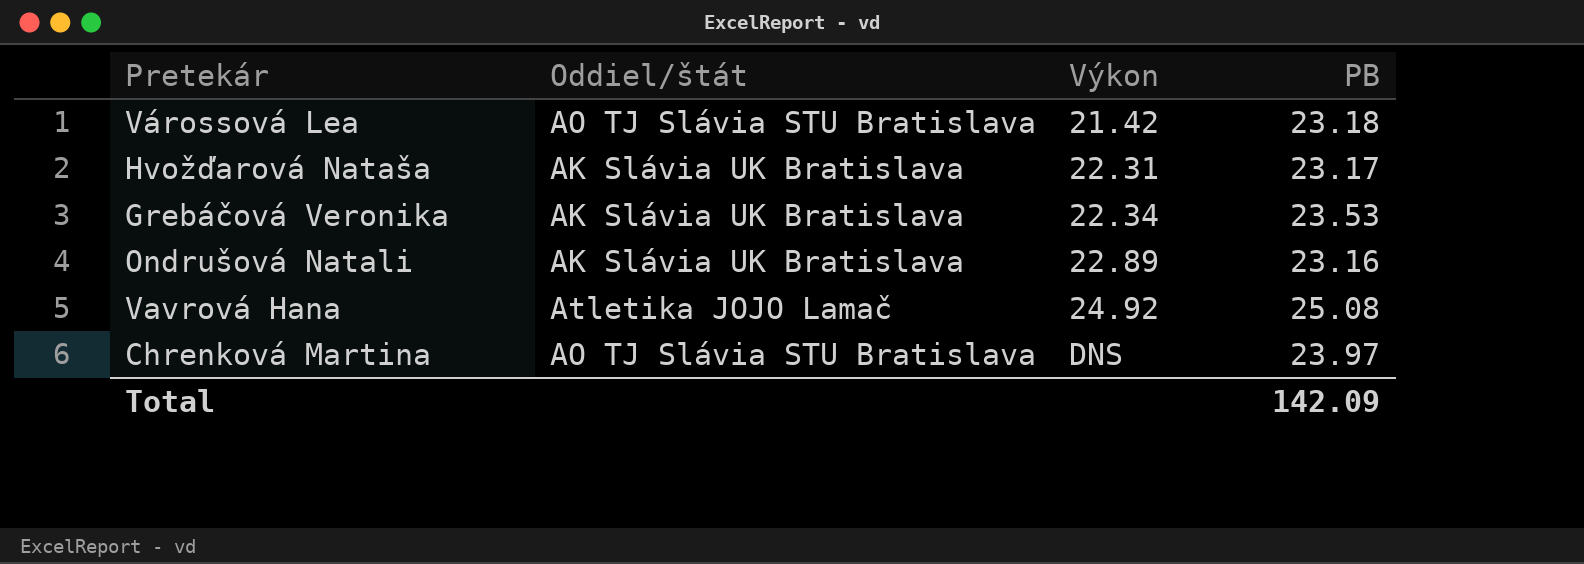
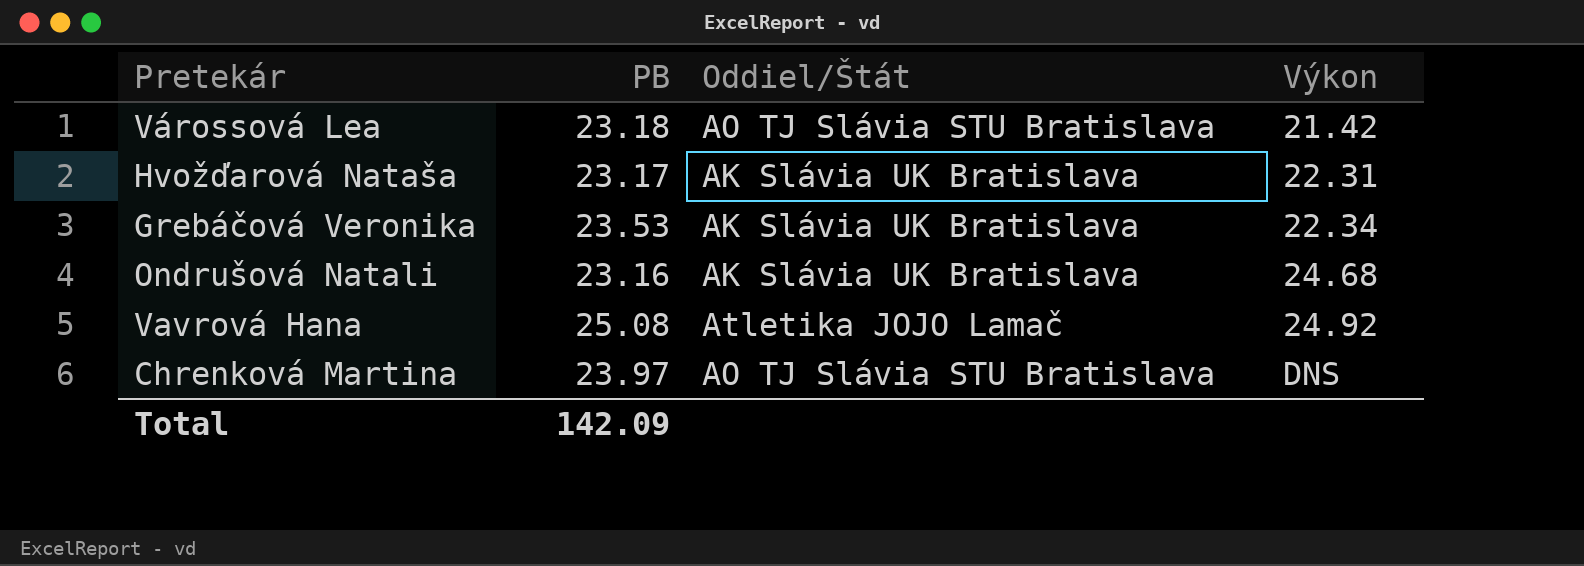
column PB | position: 4 -> 2
column name: Oddiel/štát -> Oddiel/Štát
Ondrušová Natali | Výkon: 22.89 -> 24.68

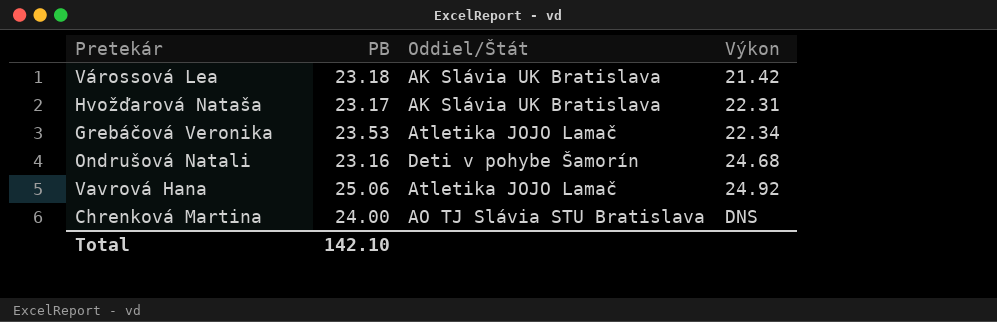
Várossová Lea | Oddiel/Štát: AO TJ Slávia STU Bratislava -> AK Slávia UK Bratislava
Grebáčová Veronika | Oddiel/Štát: AK Slávia UK Bratislava -> Atletika JOJO Lamač
Ondrušová Natali | Oddiel/Štát: AK Slávia UK Bratislava -> Deti v pohybe Šamorín
Vavrová Hana | PB: 25.08 -> 25.06
Chrenková Martina | PB: 23.97 -> 24.00
Total | PB: 142.09 -> 142.10

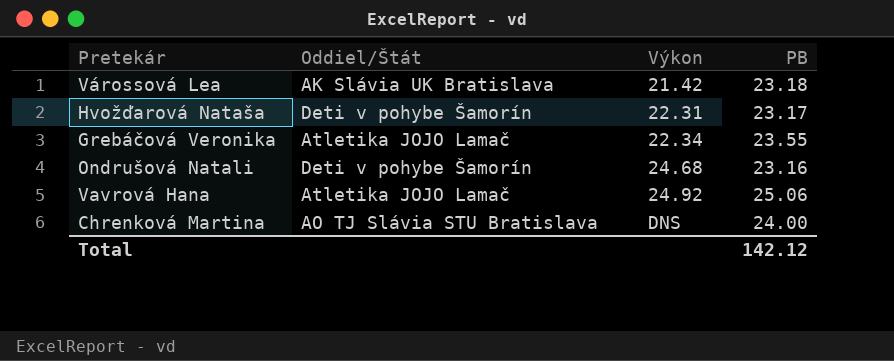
column PB | position: 2 -> 4
Hvožďarová Nataša | Oddiel/Štát: AK Slávia UK Bratislava -> Deti v pohybe Šamorín
Grebáčová Veronika | PB: 23.53 -> 23.55
Total | PB: 142.10 -> 142.12

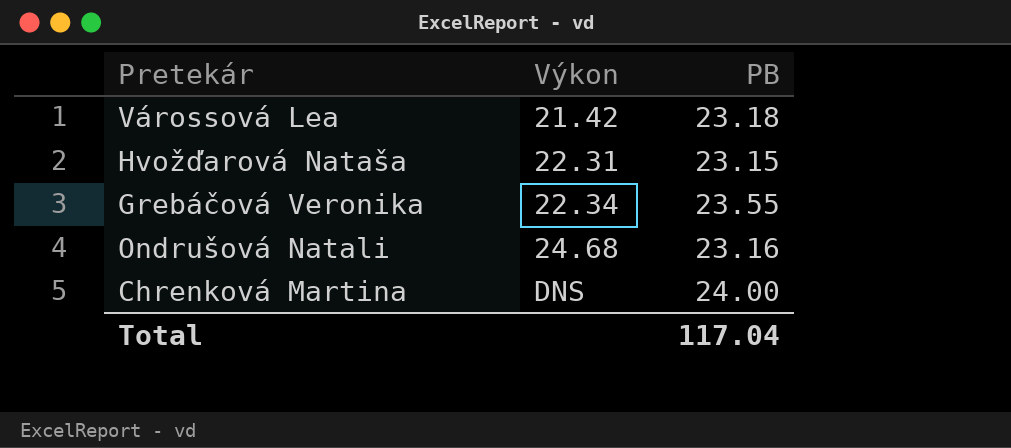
column Oddiel/Štát | position: 2 -> none
row Vavrová Hana: Atletika JOJO Lamač | 24.92 | 25.06 -> none
Hvožďarová Nataša | PB: 23.17 -> 23.15
Total | PB: 142.12 -> 117.04

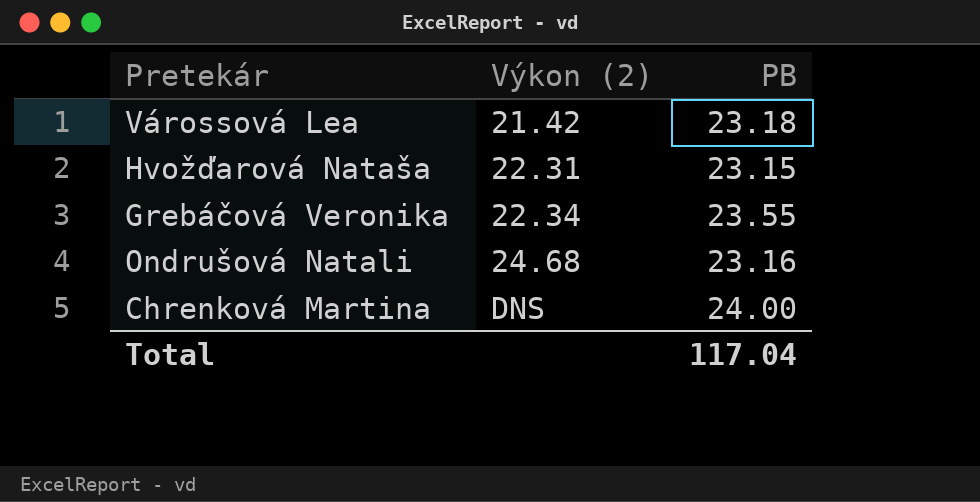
column name: Výkon -> Výkon (2)

